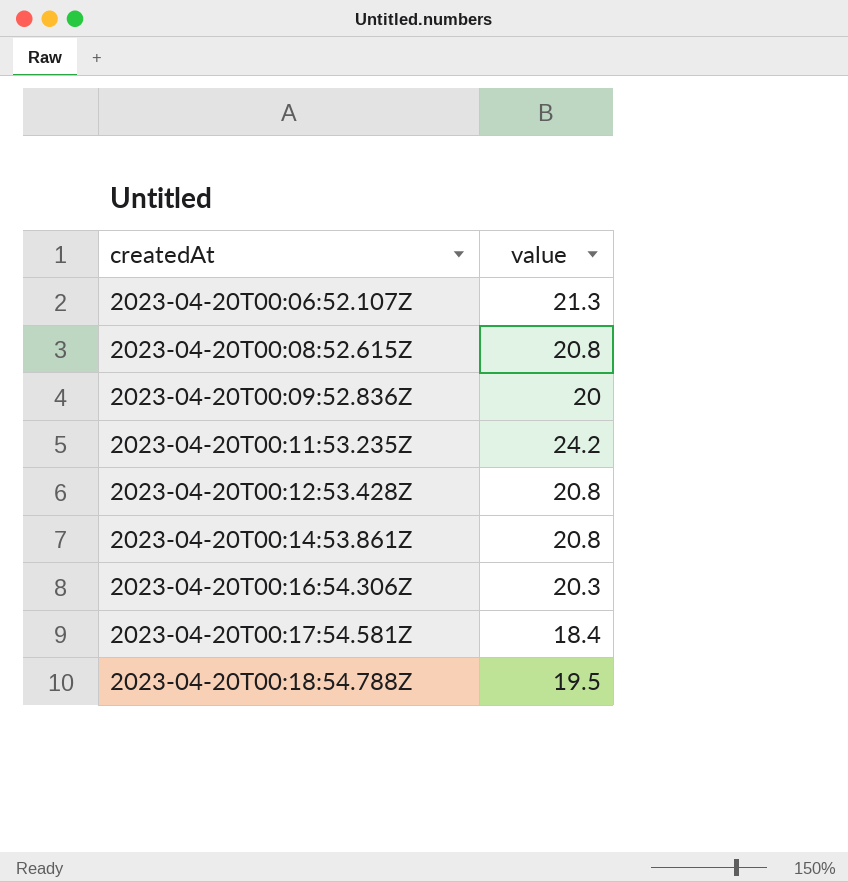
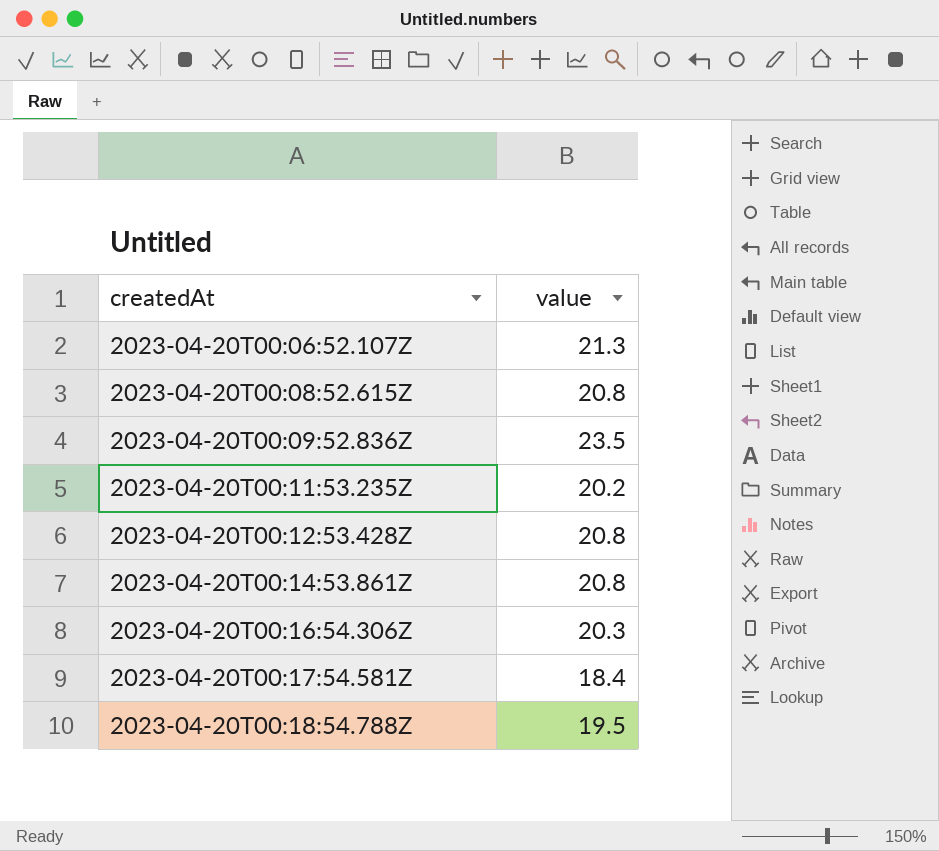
2023-04-20T00:09:52.836Z | value: 20 -> 23.5
2023-04-20T00:11:53.235Z | value: 24.2 -> 20.2

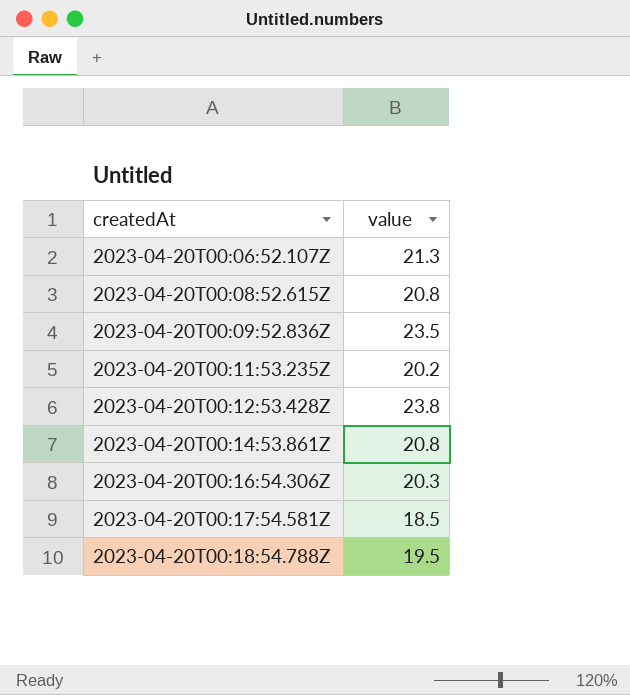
2023-04-20T00:12:53.428Z | value: 20.8 -> 23.8
2023-04-20T00:17:54.581Z | value: 18.4 -> 18.5

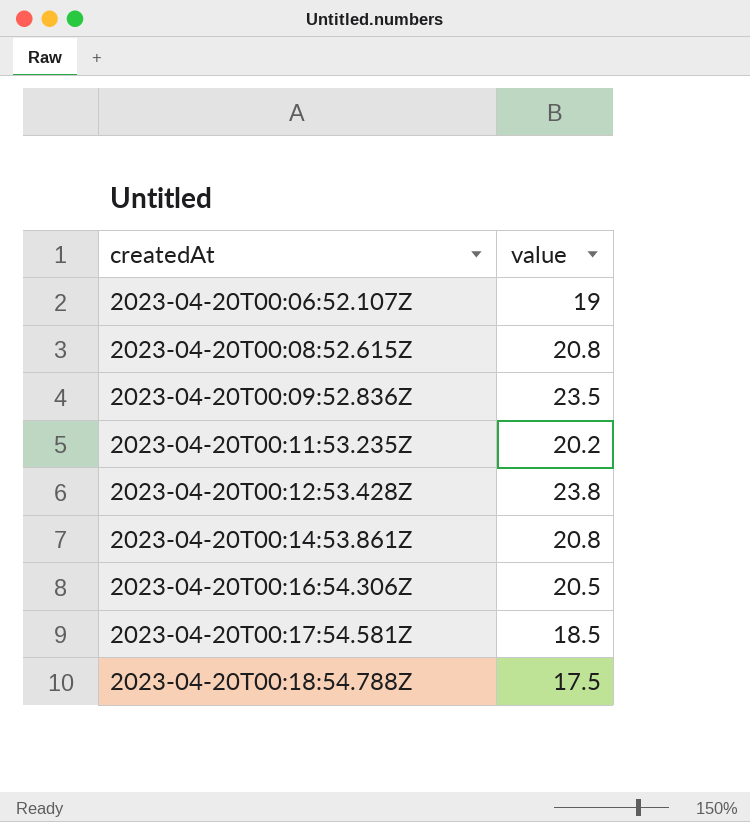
2023-04-20T00:06:52.107Z | value: 21.3 -> 19
2023-04-20T00:16:54.306Z | value: 20.3 -> 20.5
2023-04-20T00:18:54.788Z | value: 19.5 -> 17.5

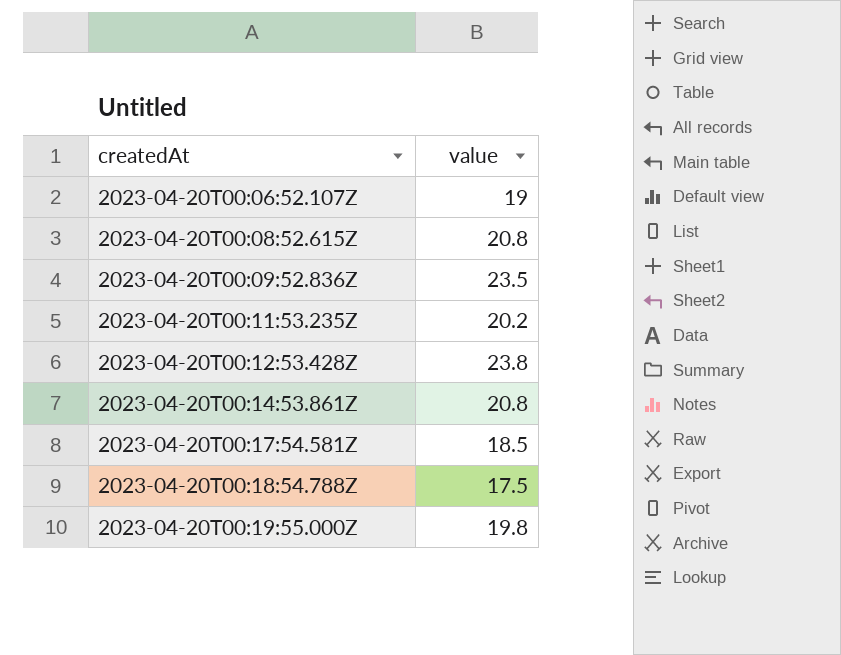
row 2023-04-20T00:16:54.306Z: 20.5 -> none
row 2023-04-20T00:19:55.000Z: none -> 19.8

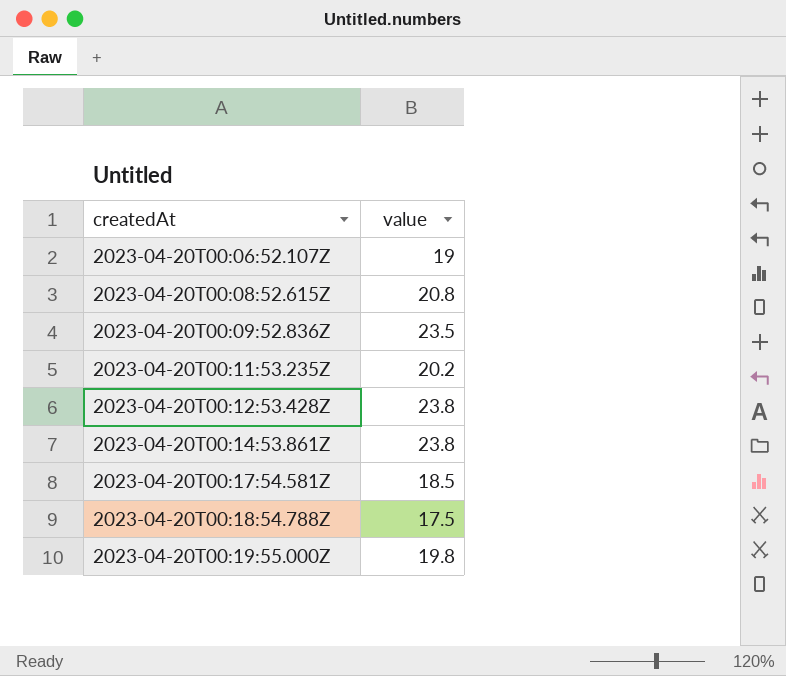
2023-04-20T00:14:53.861Z | value: 20.8 -> 23.8

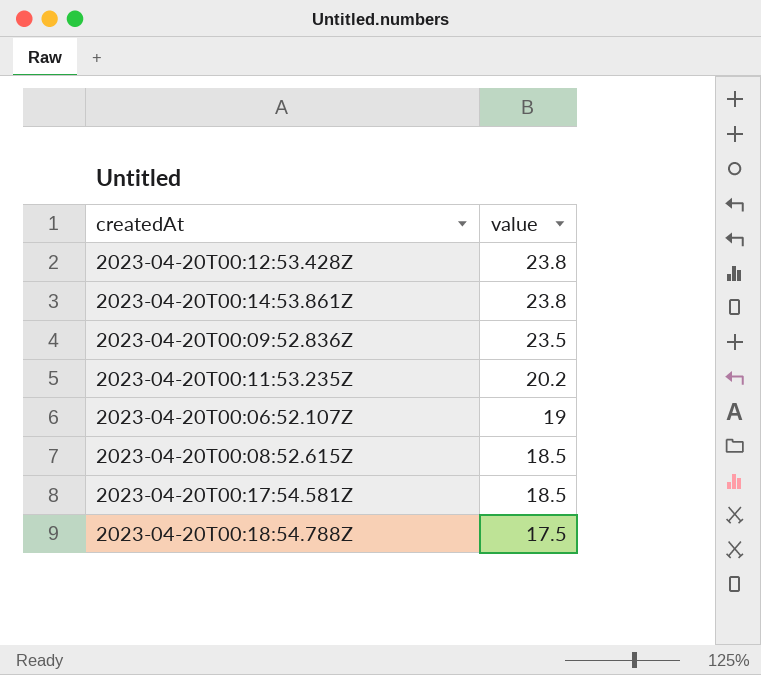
row order: createdAt ascending -> value descending
row 2023-04-20T00:19:55.000Z: 19.8 -> none
2023-04-20T00:08:52.615Z | value: 20.8 -> 18.5

